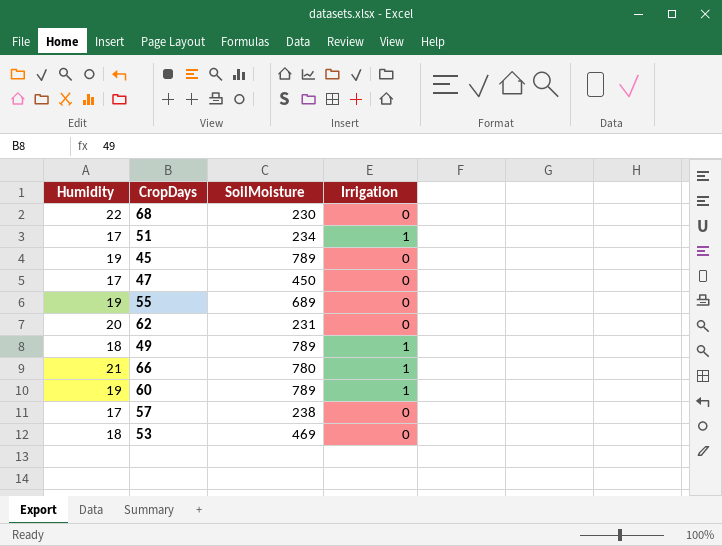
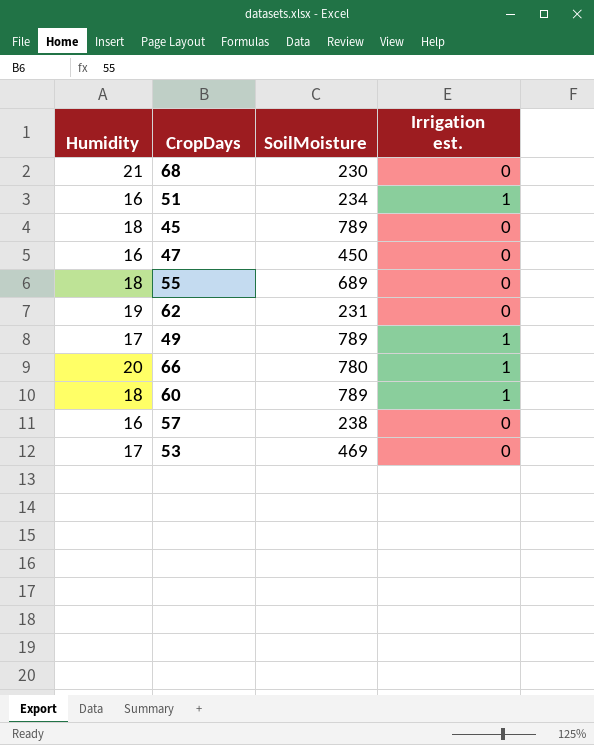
column name: Irrigation -> Irrigation est.
68 | Humidity: 22 -> 21
51 | Humidity: 17 -> 16
45 | Humidity: 19 -> 18
47 | Humidity: 17 -> 16
55 | Humidity: 19 -> 18
62 | Humidity: 20 -> 19
49 | Humidity: 18 -> 17
66 | Humidity: 21 -> 20
60 | Humidity: 19 -> 18
57 | Humidity: 17 -> 16
53 | Humidity: 18 -> 17

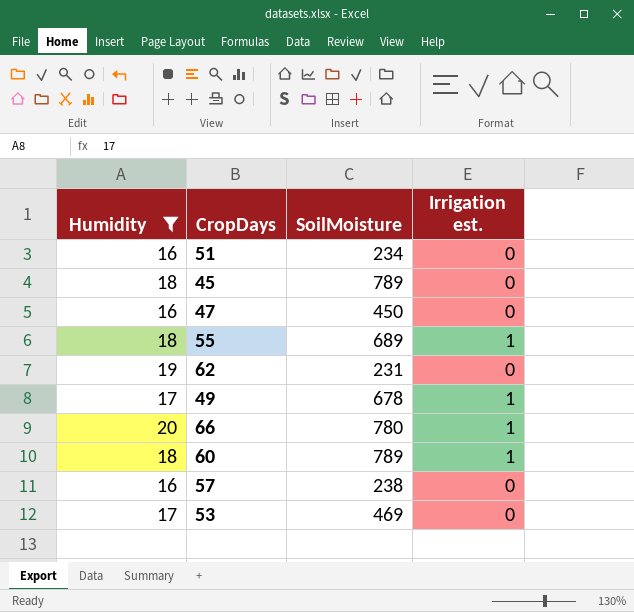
filter: none -> Humidity != 21
51 | Irrigation est.: 1 -> 0
55 | Irrigation est.: 0 -> 1
49 | SoilMoisture: 789 -> 678

